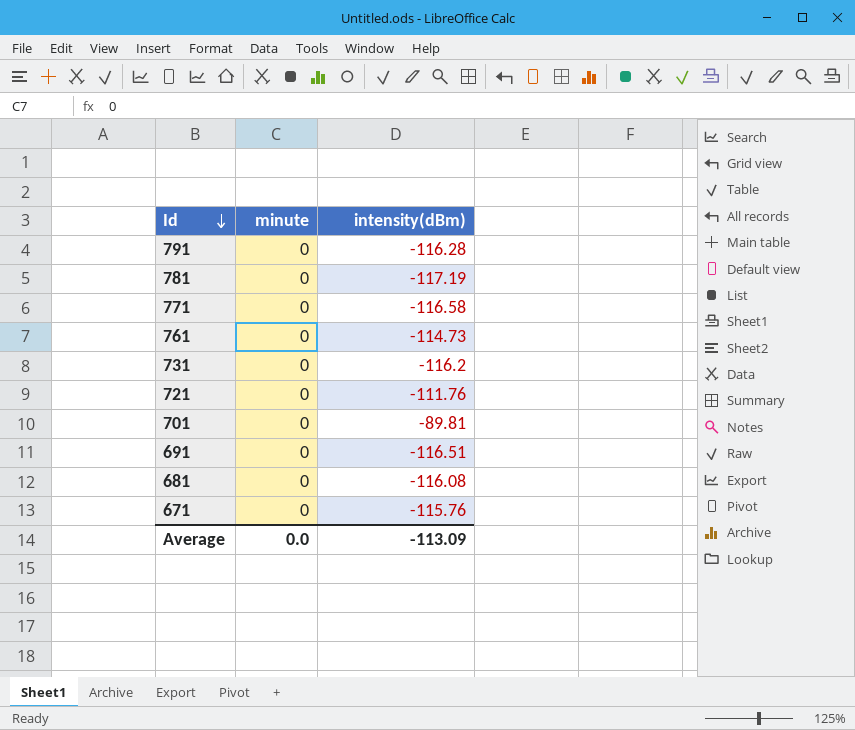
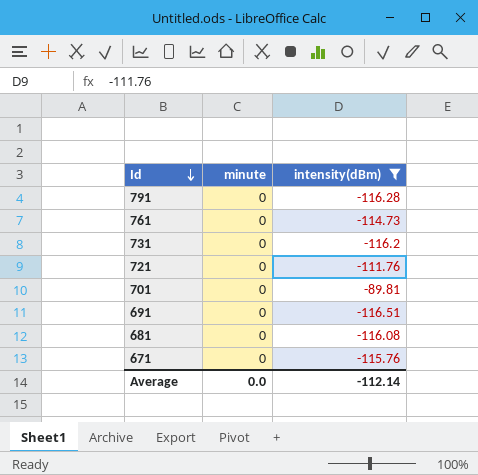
filter: none -> intensity(dBm) >= -116.51
Average | intensity(dBm): -113.09 -> -112.14

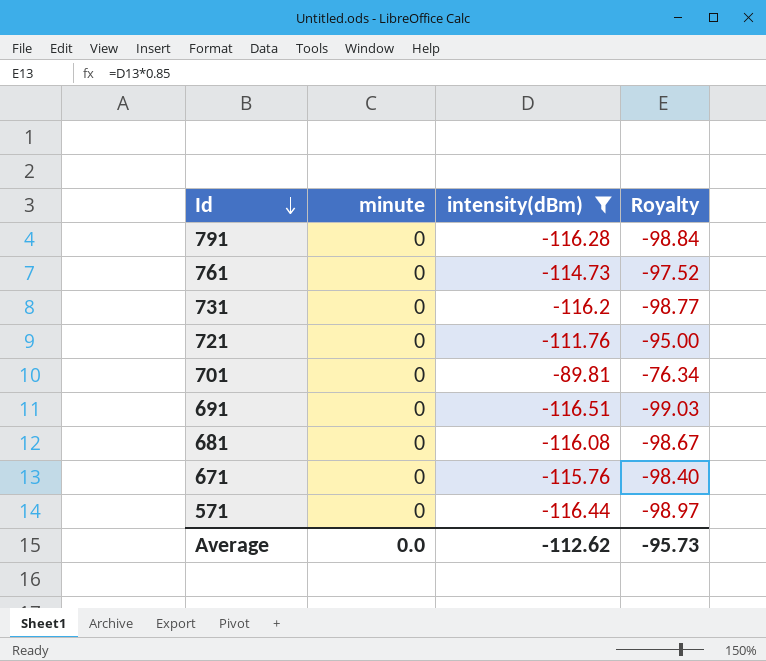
column Royalty | formula: none -> [intensity(dBm)] * 0.85
row 571: none -> 0 | -116.44 | -98.97
Average | intensity(dBm): -112.14 -> -112.62

